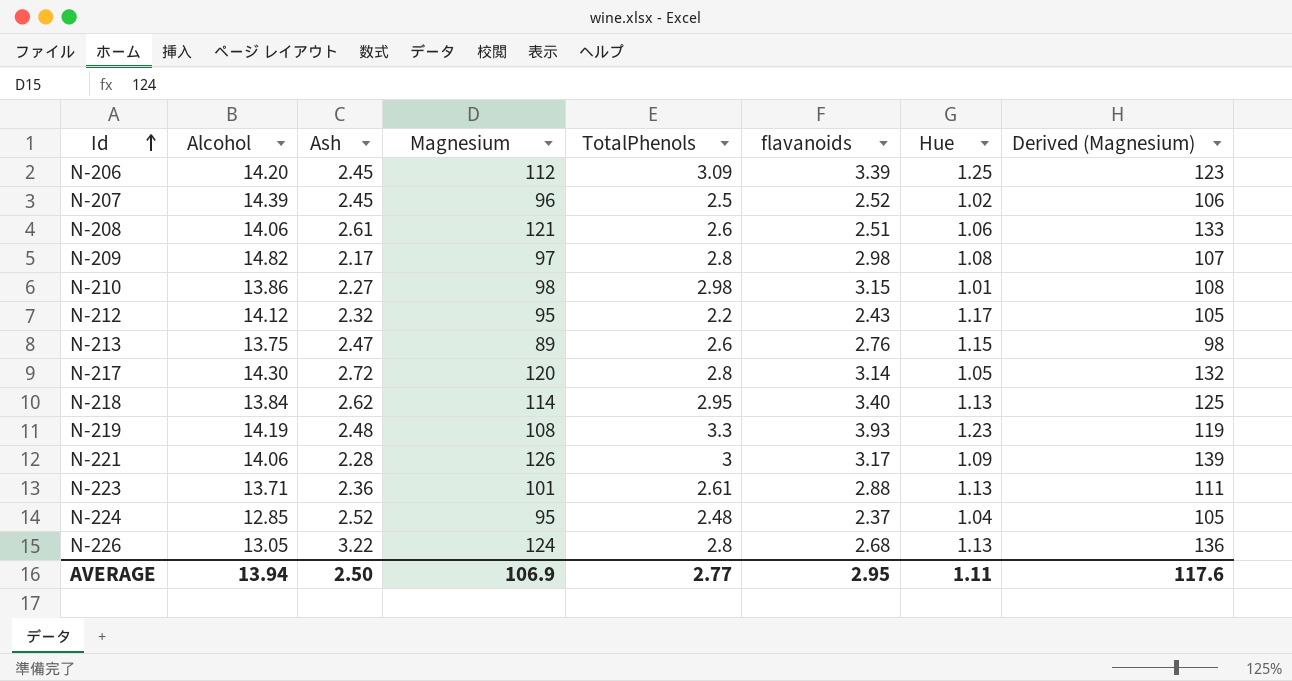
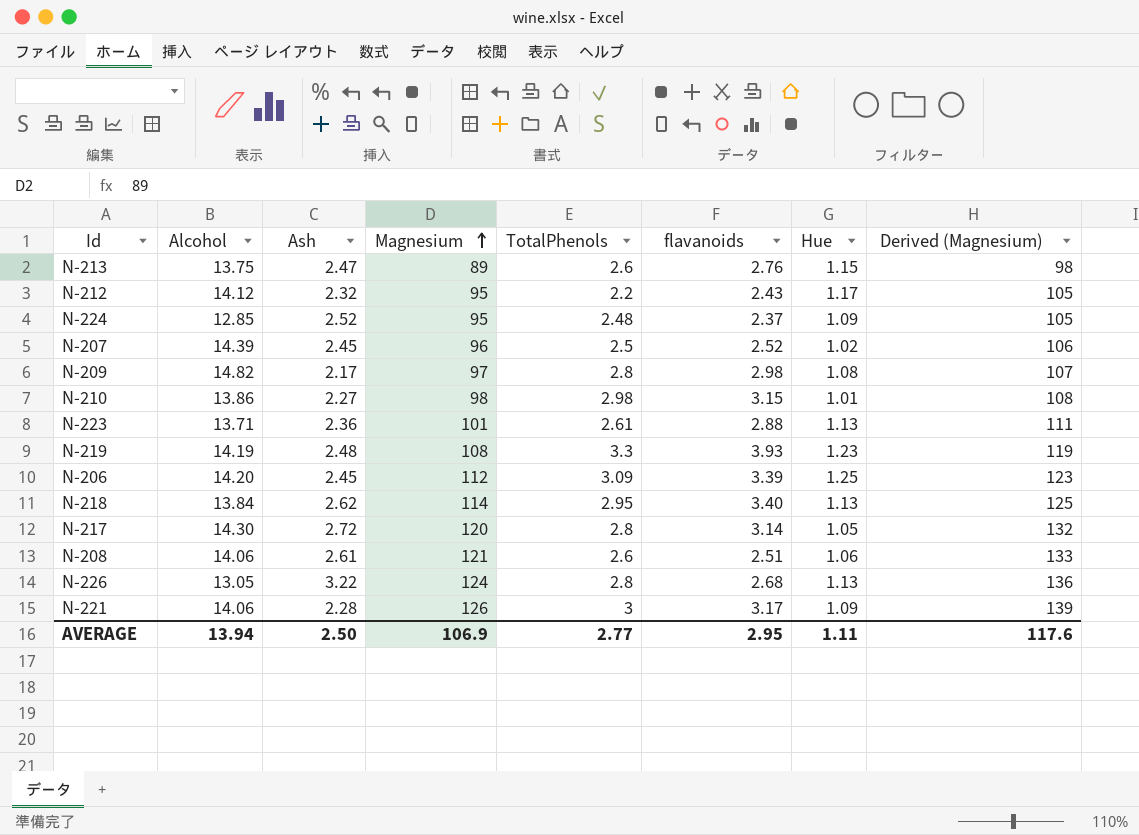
row order: Id ascending -> Magnesium ascending
N-224 | Hue: 1.04 -> 1.09

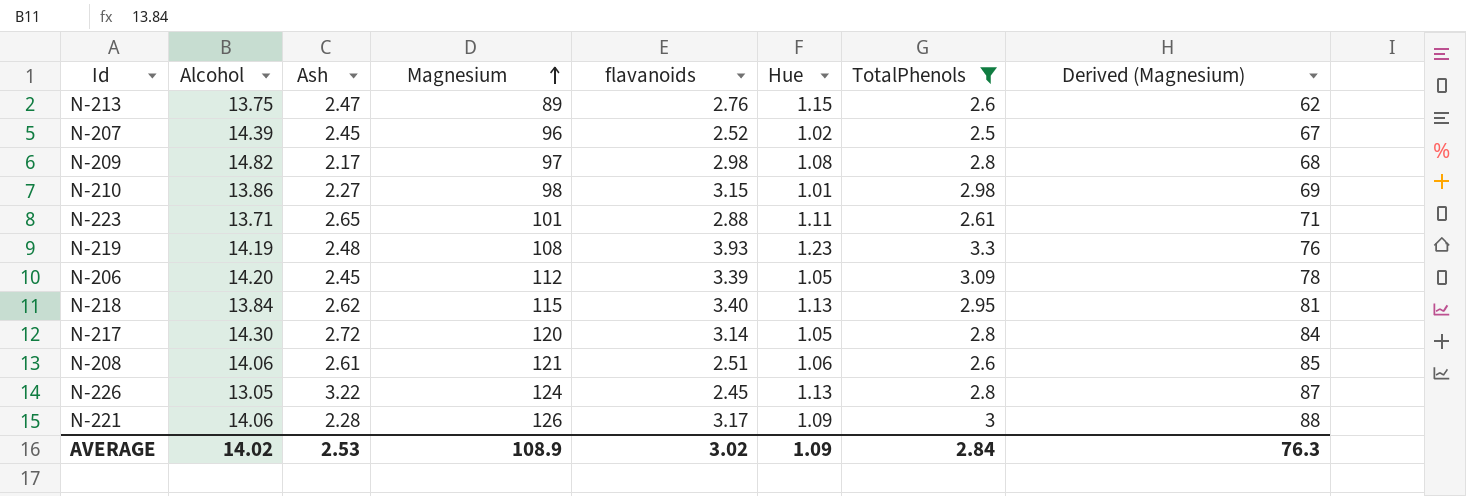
filter: none -> TotalPhenols >= 2.5
column TotalPhenols | position: 5 -> 7
column Derived (Magnesium) | formula: [Magnesium] * 1.1 -> [Magnesium] * 0.7
N-223 | Ash: 2.36 -> 2.65
N-223 | Hue: 1.13 -> 1.11
N-206 | Hue: 1.25 -> 1.05
N-218 | Magnesium: 114 -> 115
N-226 | flavanoids: 2.68 -> 2.45
AVERAGE | Alcohol: 13.94 -> 14.02
AVERAGE | Ash: 2.50 -> 2.53
AVERAGE | Magnesium: 106.9 -> 108.9
AVERAGE | flavanoids: 2.95 -> 3.02
AVERAGE | Hue: 1.11 -> 1.09
AVERAGE | TotalPhenols: 2.77 -> 2.84
AVERAGE | Derived (Magnesium): 117.6 -> 76.3

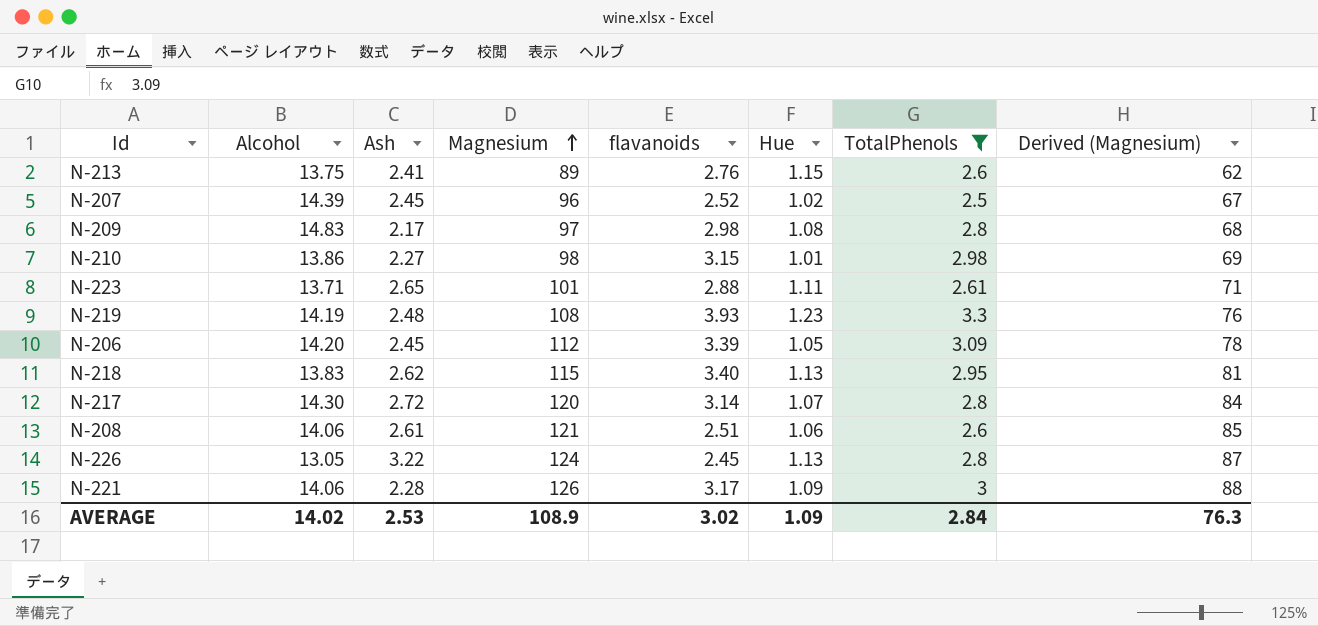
N-213 | Ash: 2.47 -> 2.41
N-209 | Alcohol: 14.82 -> 14.83
N-218 | Alcohol: 13.84 -> 13.83
N-217 | Hue: 1.05 -> 1.07

